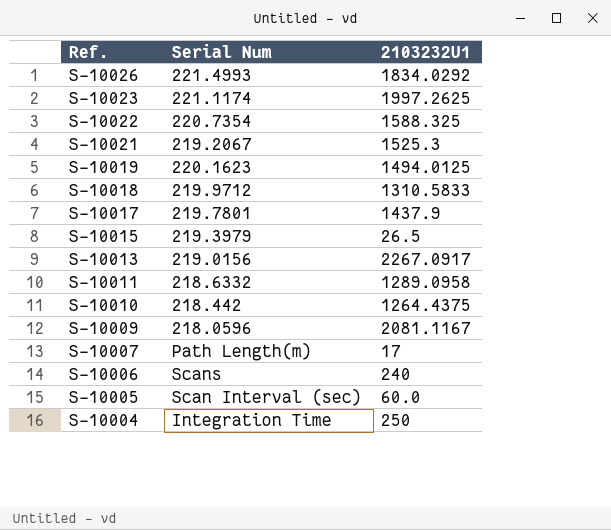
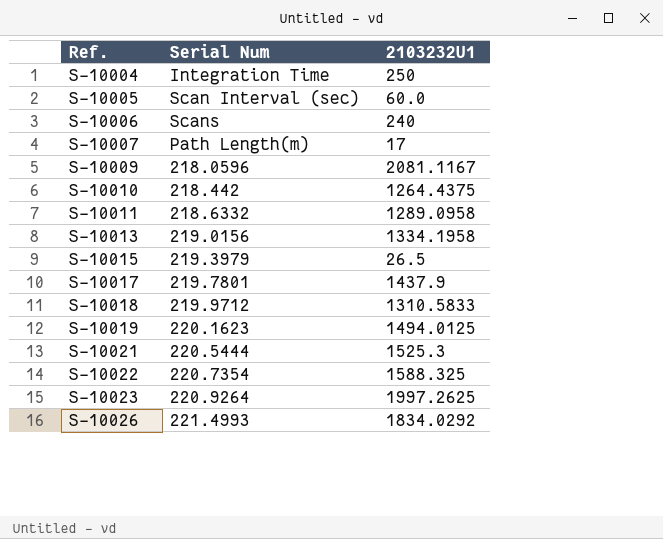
row order: Ref. descending -> Ref. ascending
S-10013 | 2103232U1: 2267.0917 -> 1334.1958
S-10021 | Serial Num: 219.2067 -> 220.5444
S-10023 | Serial Num: 221.1174 -> 220.9264

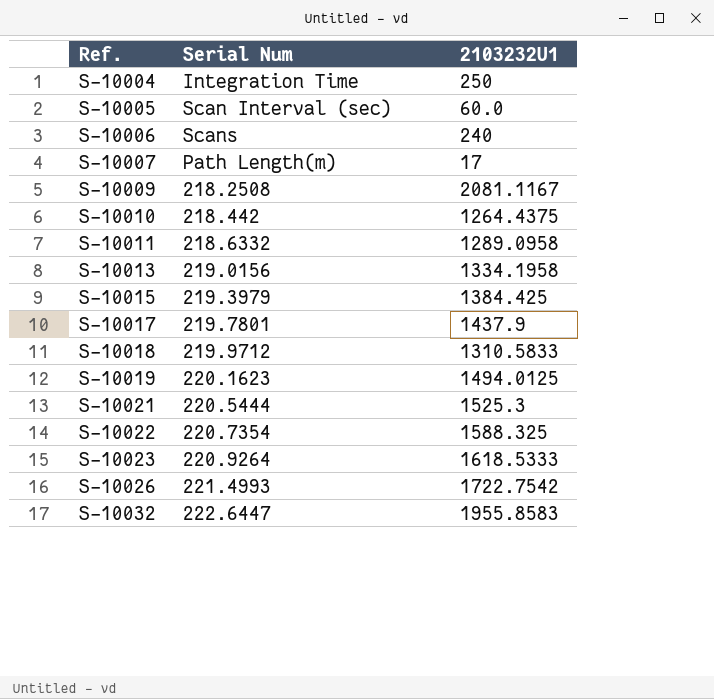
S-10009 | Serial Num: 218.0596 -> 218.2508
S-10015 | 2103232U1: 26.5 -> 1384.425
S-10023 | 2103232U1: 1997.2625 -> 1618.5333
S-10026 | 2103232U1: 1834.0292 -> 1722.7542
row S-10032: none -> 222.6447 | 1955.8583

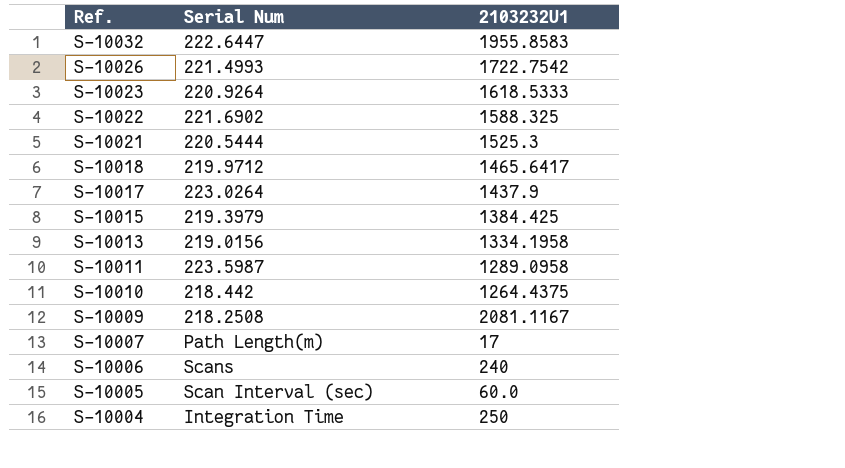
row order: Ref. ascending -> Ref. descending
row S-10019: 220.1623 | 1494.0125 -> none
S-10022 | Serial Num: 220.7354 -> 221.6902
S-10018 | 2103232U1: 1310.5833 -> 1465.6417
S-10017 | Serial Num: 219.7801 -> 223.0264
S-10011 | Serial Num: 218.6332 -> 223.5987

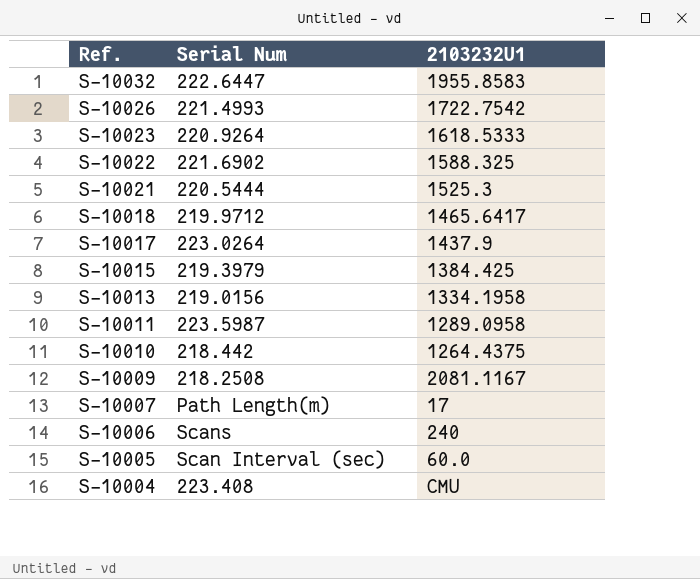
S-10004 | Serial Num: Integration Time -> 223.408
S-10004 | 2103232U1: 250 -> CMU

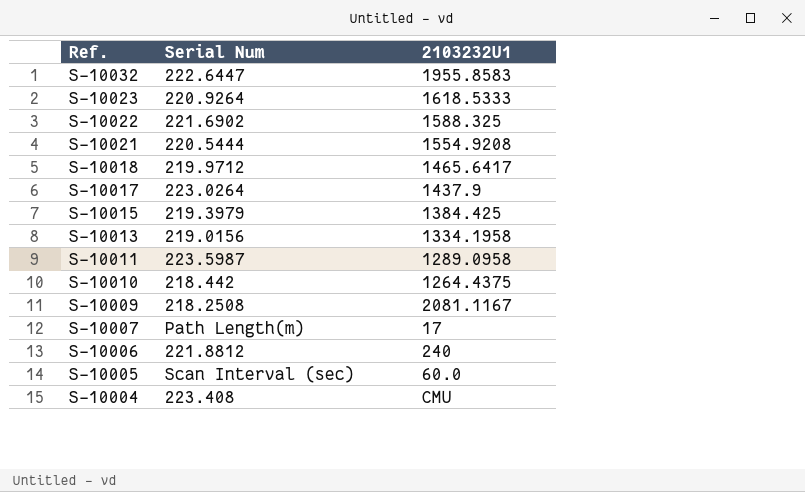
row S-10026: 221.4993 | 1722.7542 -> none
S-10021 | 2103232U1: 1525.3 -> 1554.9208
S-10006 | Serial Num: Scans -> 221.8812

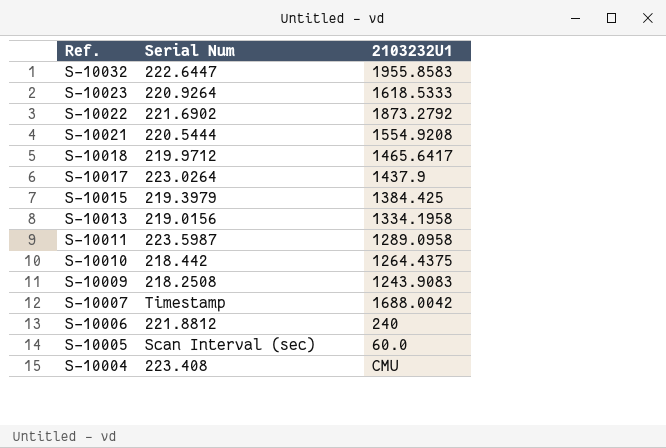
S-10022 | 2103232U1: 1588.325 -> 1873.2792
S-10009 | 2103232U1: 2081.1167 -> 1243.9083
S-10007 | Serial Num: Path Length(m) -> Timestamp
S-10007 | 2103232U1: 17 -> 1688.0042

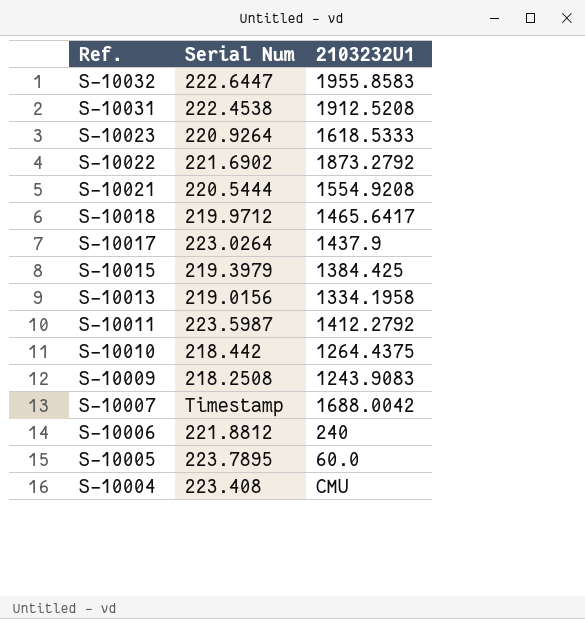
row S-10031: none -> 222.4538 | 1912.5208
S-10011 | 2103232U1: 1289.0958 -> 1412.2792
S-10005 | Serial Num: Scan Interval (sec) -> 223.7895

